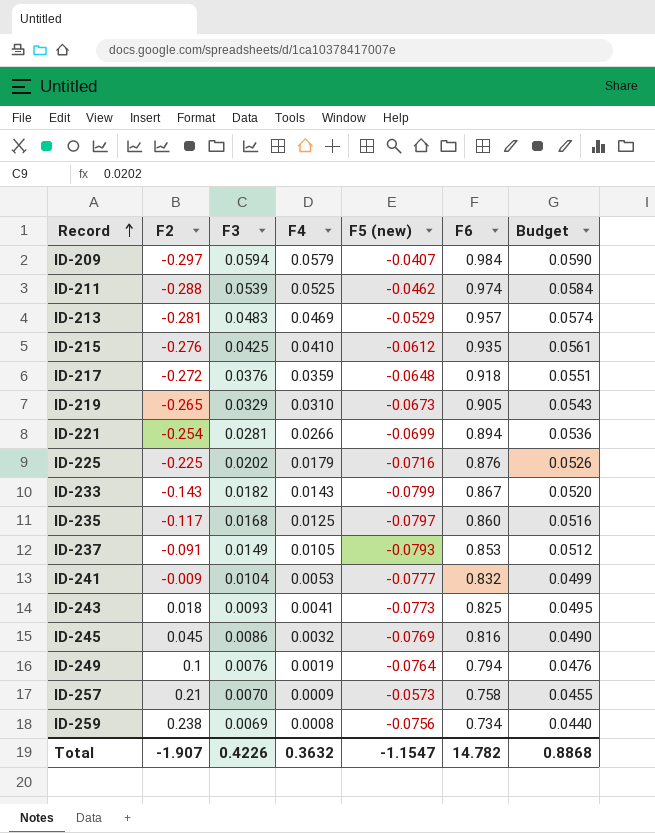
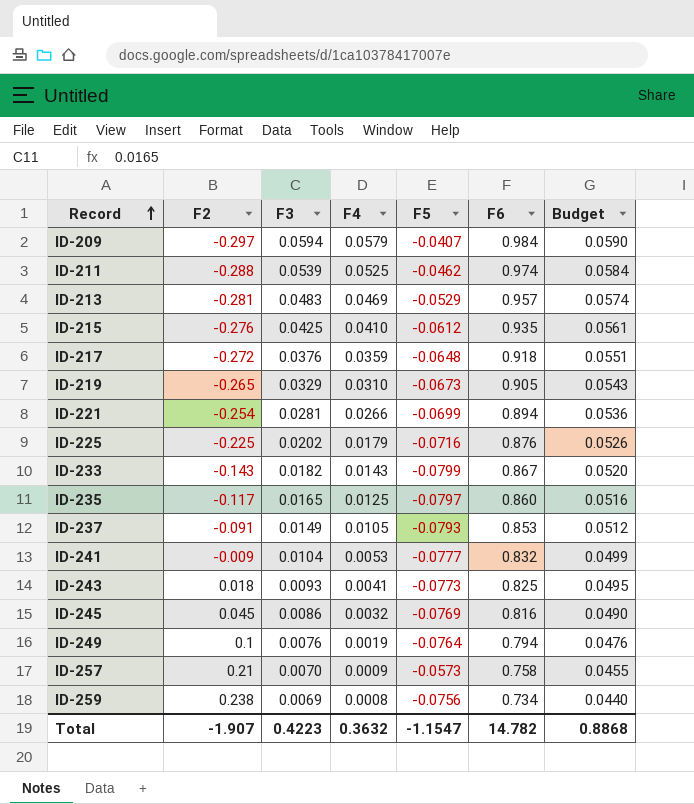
column name: F5 (new) -> F5
ID-235 | F3: 0.0168 -> 0.0165
Total | F3: 0.4226 -> 0.4223

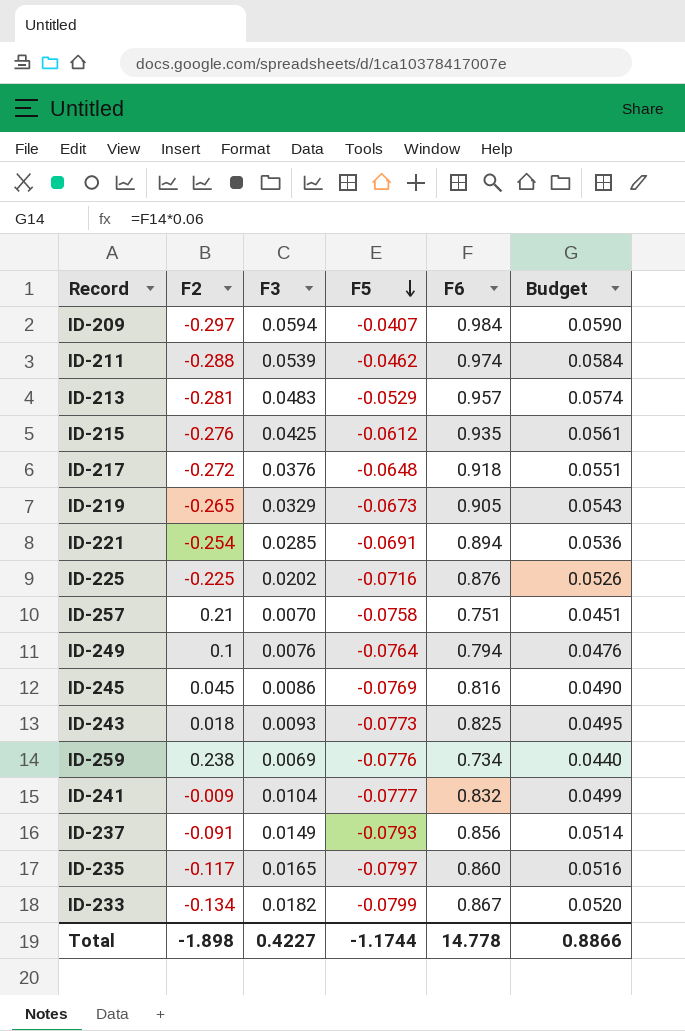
row order: Record ascending -> F5 descending
column F4 | position: 4 -> none
ID-221 | F3: 0.0281 -> 0.0285
ID-221 | F5: -0.0699 -> -0.0691
ID-257 | F5: -0.0573 -> -0.0758
ID-257 | F6: 0.758 -> 0.751
ID-257 | Budget: 0.0455 -> 0.0451
ID-259 | F5: -0.0756 -> -0.0776
ID-237 | F6: 0.853 -> 0.856
ID-237 | Budget: 0.0512 -> 0.0514
ID-233 | F2: -0.143 -> -0.134
Total | F2: -1.907 -> -1.898
Total | F3: 0.4223 -> 0.4227
Total | F5: -1.1547 -> -1.1744
Total | F6: 14.782 -> 14.778
Total | Budget: 0.8868 -> 0.8866

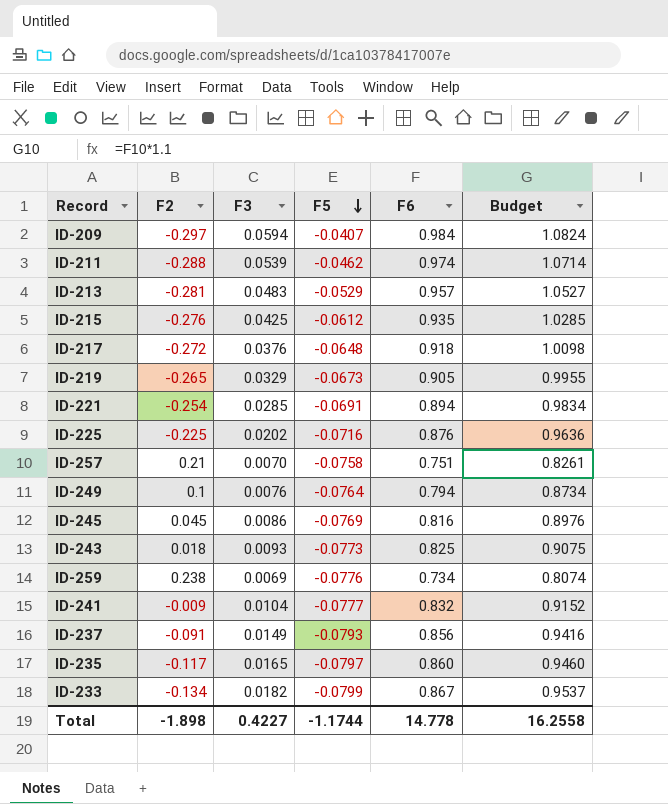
column Budget | formula: [F6] * 0.06 -> [F6] * 1.1
Total | Budget: 0.8866 -> 16.2558

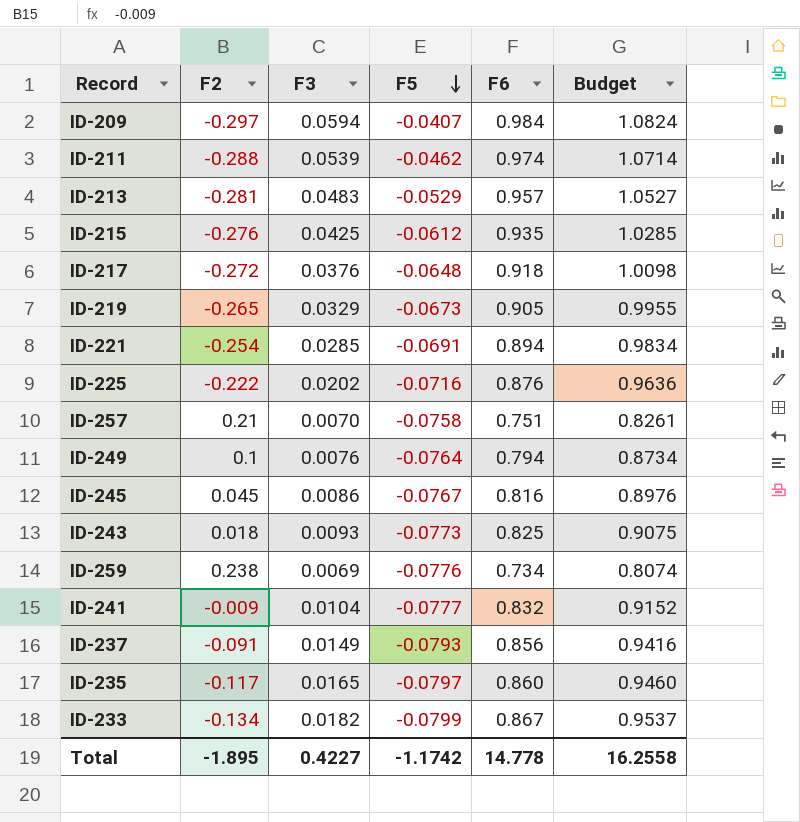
ID-225 | F2: -0.225 -> -0.222
ID-245 | F5: -0.0769 -> -0.0767
Total | F2: -1.898 -> -1.895
Total | F5: -1.1744 -> -1.1742

